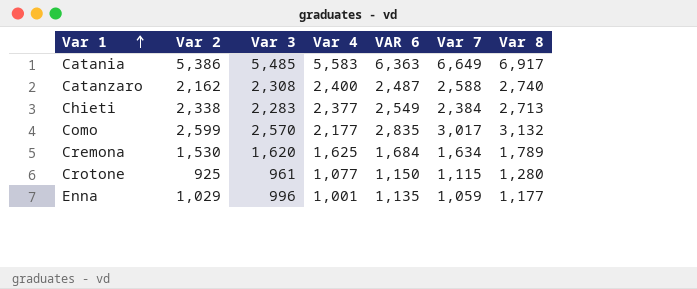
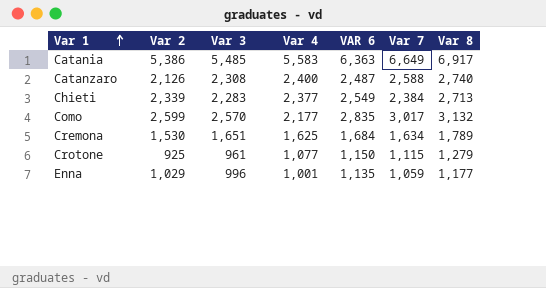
Catanzaro | Var 2: 2,162 -> 2,126
Chieti | Var 2: 2,338 -> 2,339
Cremona | Var 3: 1,620 -> 1,651
Crotone | Var 8: 1,280 -> 1,279

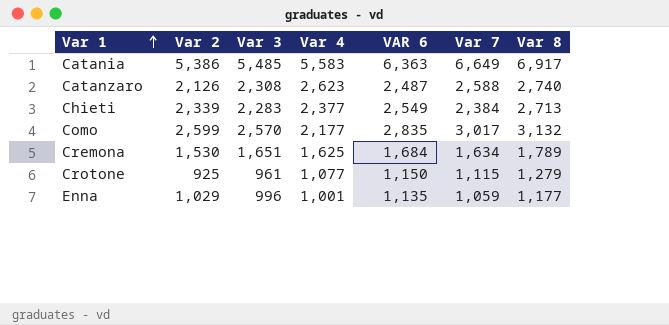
Catanzaro | Var 4: 2,400 -> 2,623

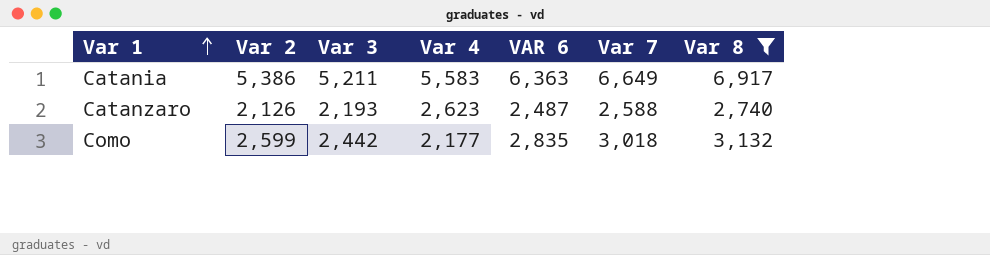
filter: none -> Var 8 >= 2,740
Catania | Var 3: 5,485 -> 5,211
Catanzaro | Var 3: 2,308 -> 2,193
Como | Var 3: 2,570 -> 2,442
Como | Var 7: 3,017 -> 3,018

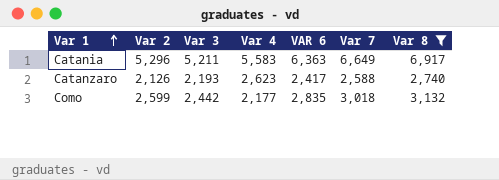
Catania | Var 2: 5,386 -> 5,296
Catanzaro | VAR 6: 2,487 -> 2,417

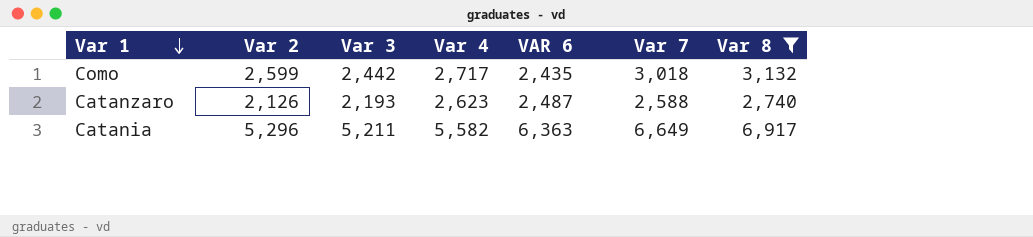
row order: Var 1 ascending -> Var 1 descending
Como | Var 4: 2,177 -> 2,717
Como | VAR 6: 2,835 -> 2,435
Catanzaro | VAR 6: 2,417 -> 2,487
Catania | Var 4: 5,583 -> 5,582

